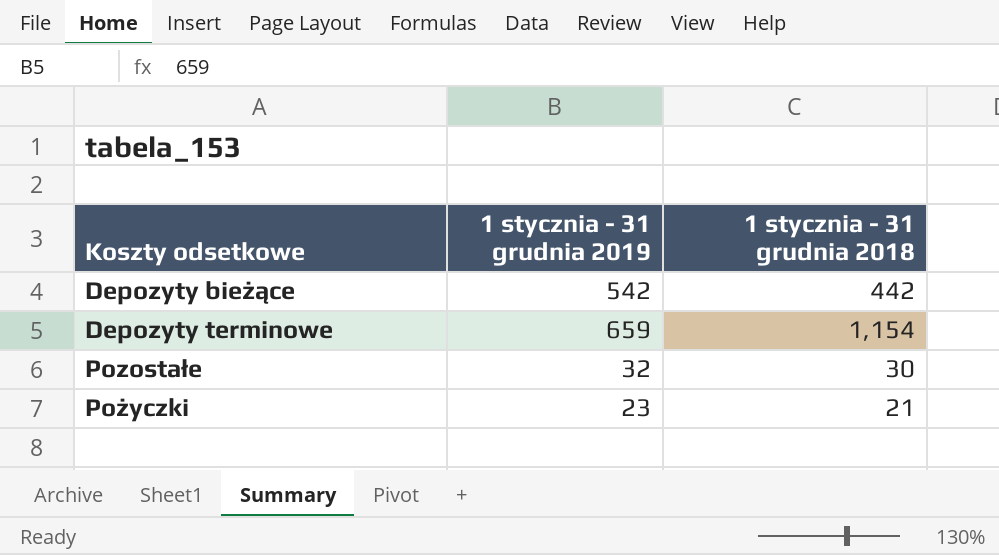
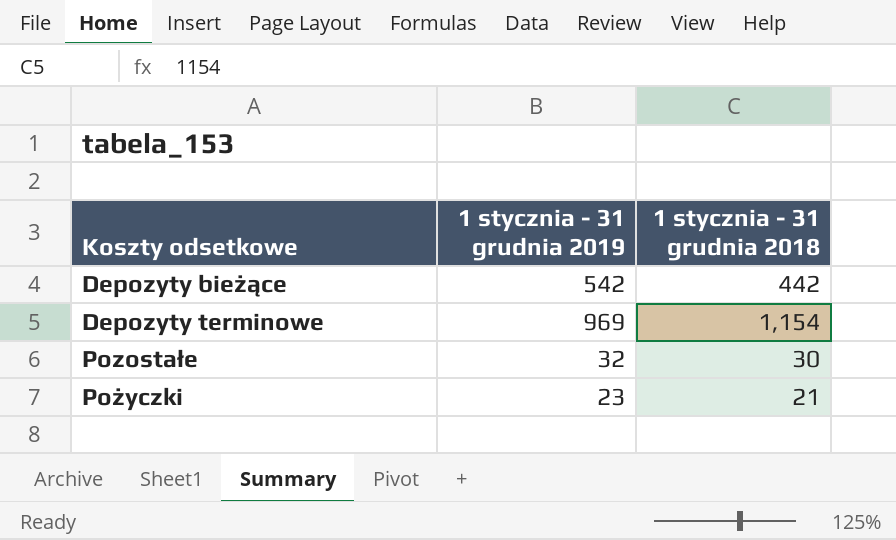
Depozyty terminowe | 1 stycznia - 31 grudnia 2019: 659 -> 969

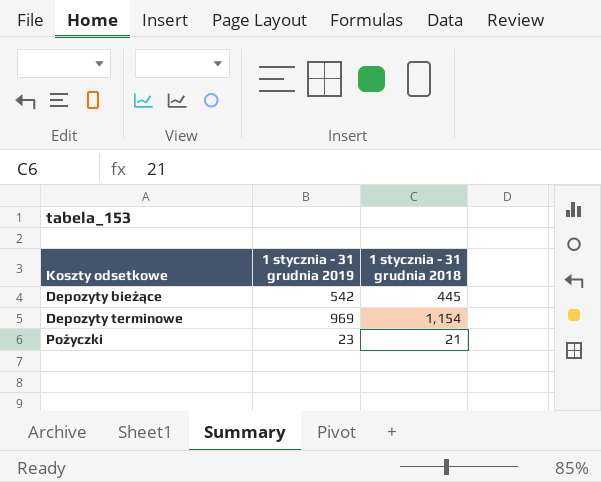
row Pozostałe: 32 | 30 -> none
Depozyty bieżące | 1 stycznia - 31 grudnia 2018: 442 -> 445

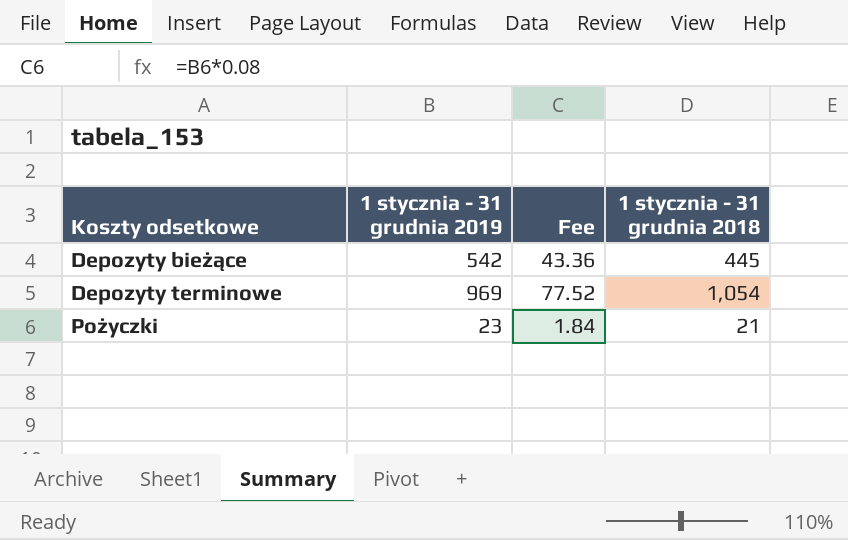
column Fee | formula: none -> [1 stycznia - 31 grudnia 2019] * 0.08
Depozyty terminowe | 1 stycznia - 31 grudnia 2018: 1,154 -> 1,054

